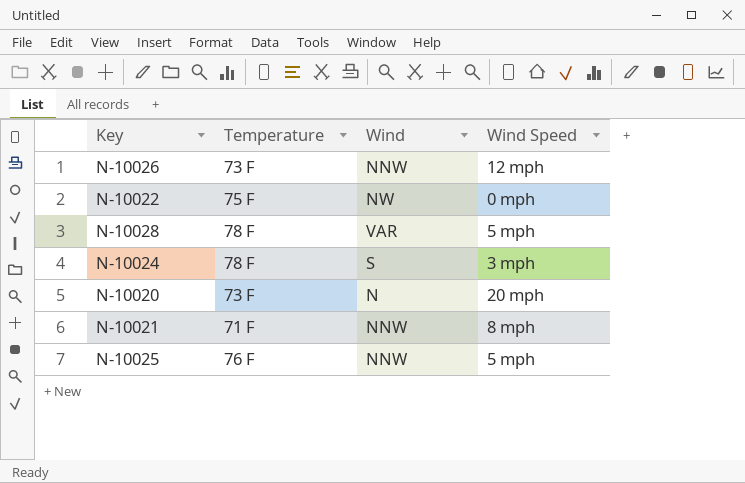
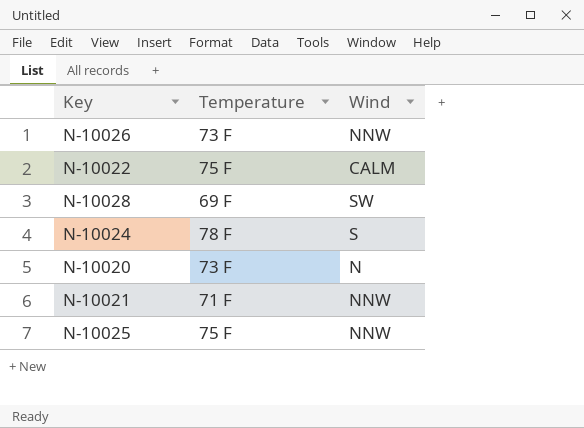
column Wind Speed | position: 4 -> none
N-10022 | Wind: NW -> CALM
N-10028 | Temperature: 78 F -> 69 F
N-10028 | Wind: VAR -> SW
N-10025 | Temperature: 76 F -> 75 F

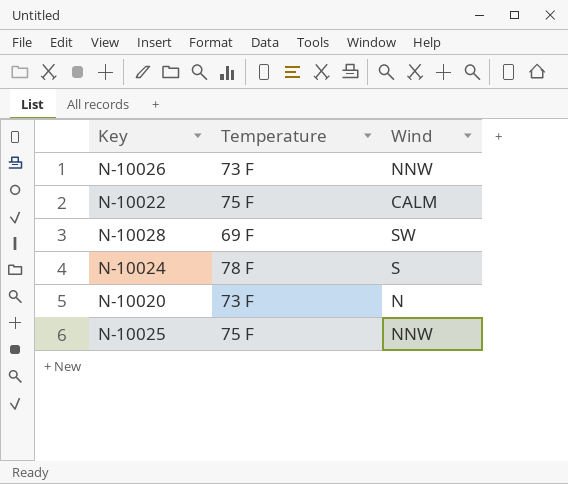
row N-10021: 71 F | NNW -> none

